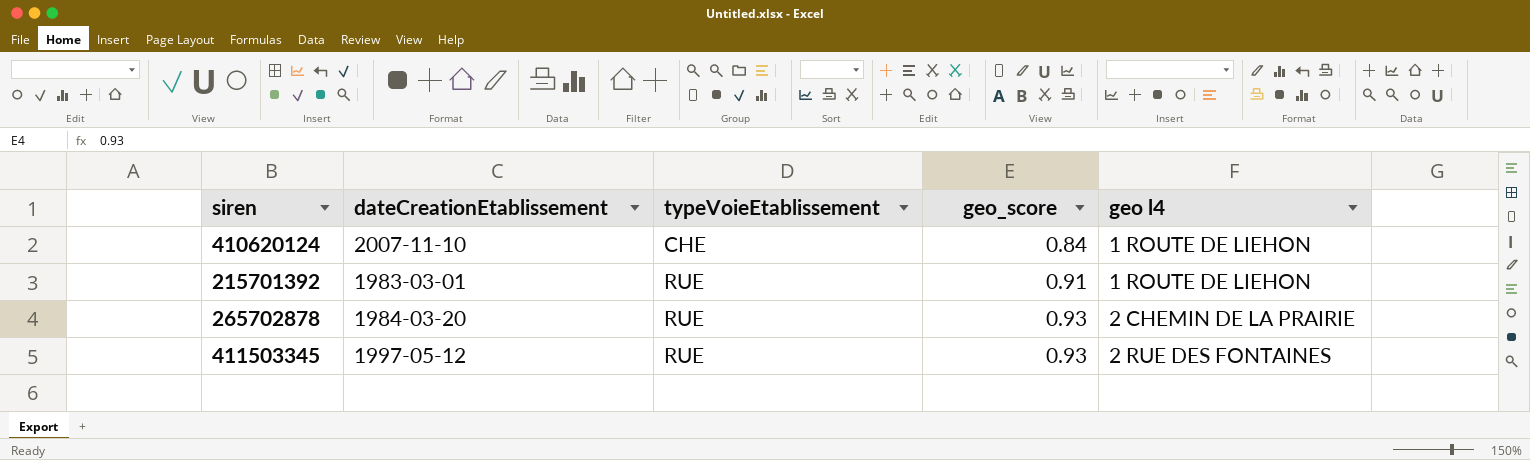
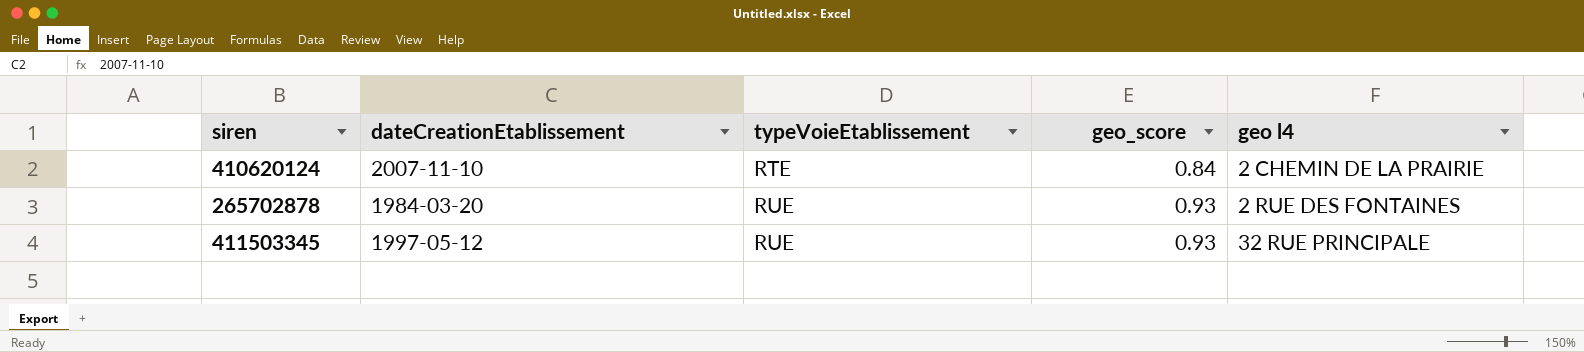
row 215701392: 1983-03-01 | RUE | 0.91 | 1 ROUTE DE LIEHON -> none
410620124 | typeVoieEtablissement: CHE -> RTE
410620124 | geo l4: 1 ROUTE DE LIEHON -> 2 CHEMIN DE LA PRAIRIE
265702878 | geo l4: 2 CHEMIN DE LA PRAIRIE -> 2 RUE DES FONTAINES
411503345 | geo l4: 2 RUE DES FONTAINES -> 32 RUE PRINCIPALE

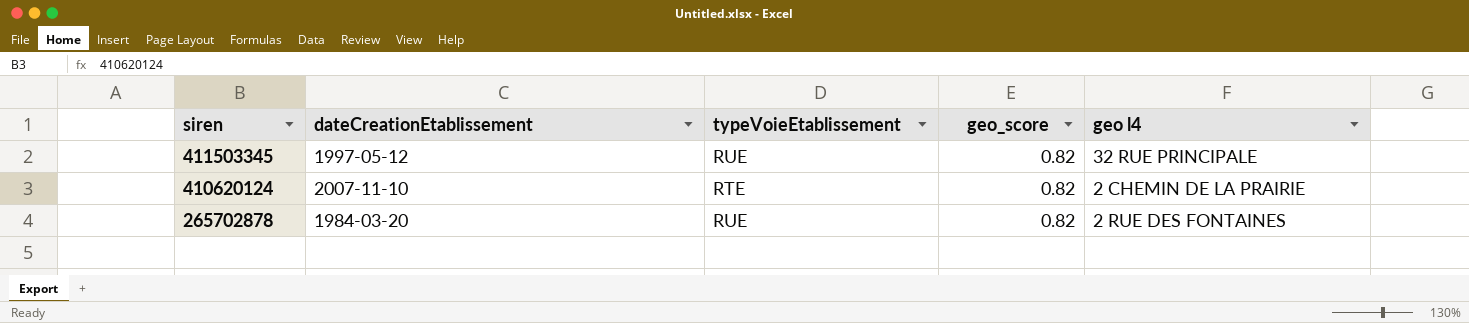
row order: typeVoieEtablissement ascending -> siren descending
411503345 | geo_score: 0.93 -> 0.82
410620124 | geo_score: 0.84 -> 0.82
265702878 | geo_score: 0.93 -> 0.82

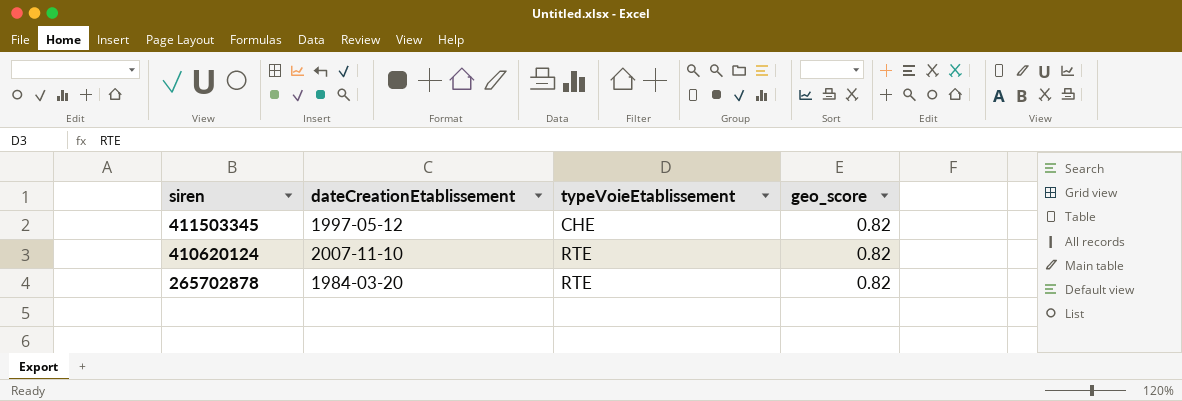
column geo l4 | position: 5 -> none
411503345 | typeVoieEtablissement: RUE -> CHE
265702878 | typeVoieEtablissement: RUE -> RTE

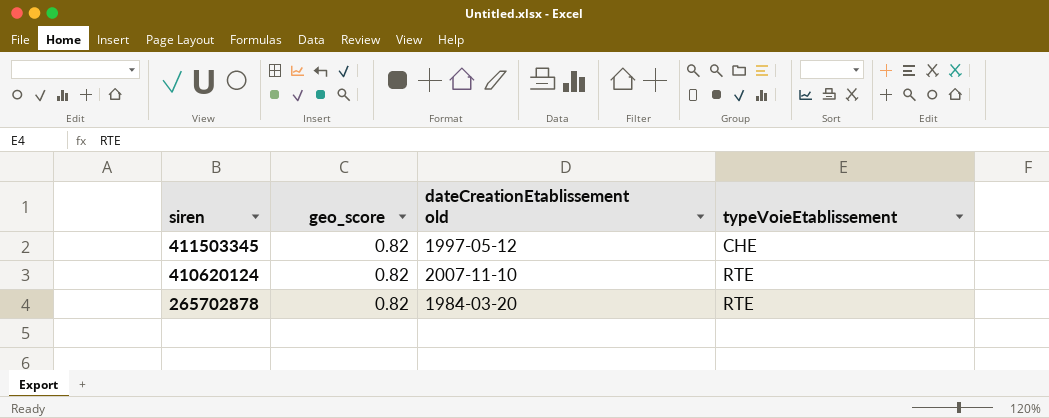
column geo_score | position: 4 -> 2
column name: dateCreationEtablissement -> dateCreationEtablissement old

